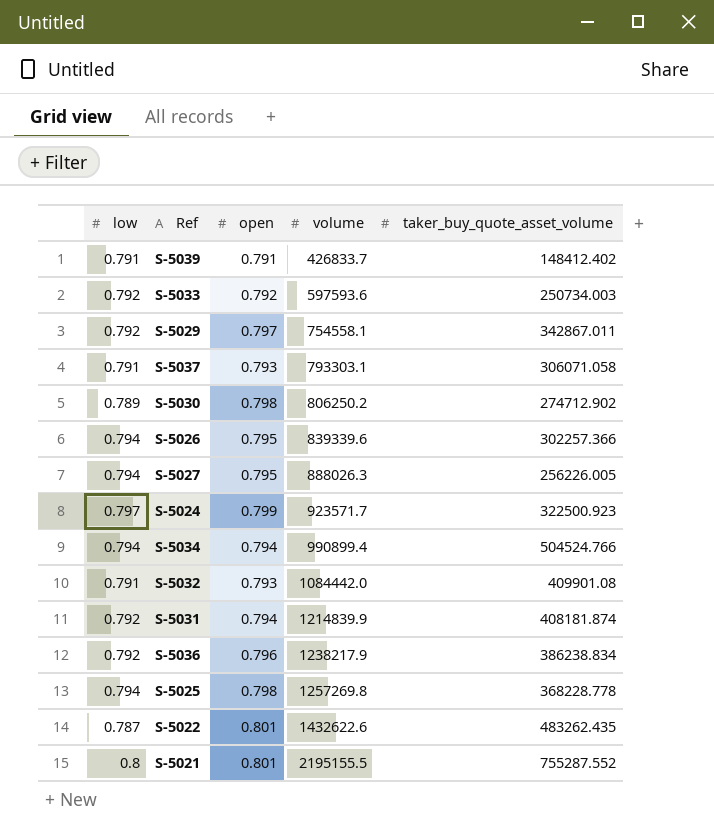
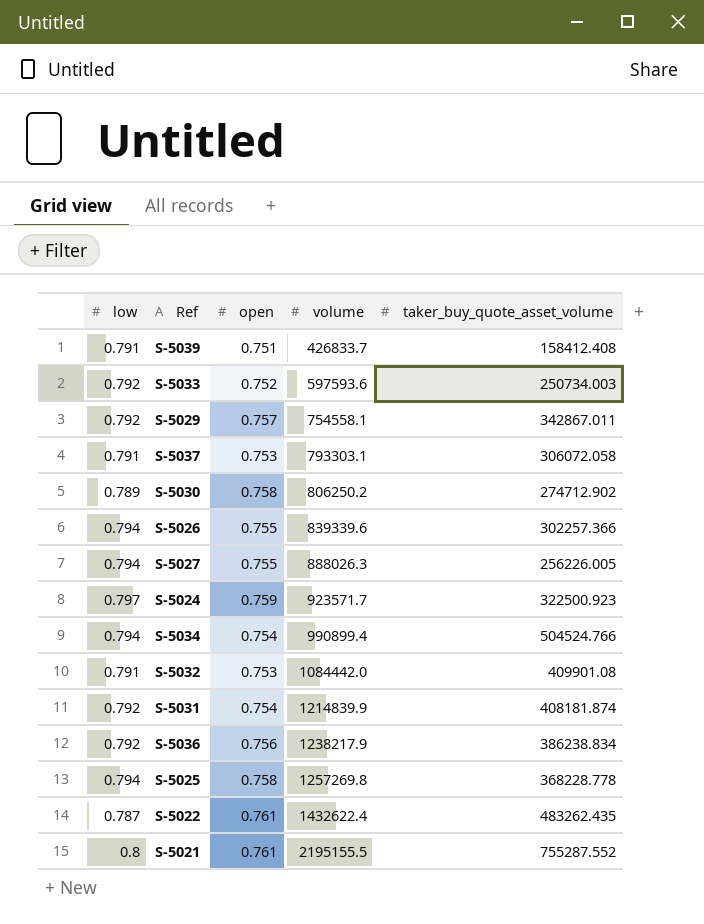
S-5039 | open: 0.791 -> 0.751
S-5039 | taker_buy_quote_asset_volume: 148412.402 -> 158412.408
S-5033 | open: 0.792 -> 0.752
S-5029 | open: 0.797 -> 0.757
S-5037 | open: 0.793 -> 0.753
S-5037 | taker_buy_quote_asset_volume: 306071.058 -> 306072.058
S-5030 | open: 0.798 -> 0.758
S-5026 | open: 0.795 -> 0.755
S-5027 | open: 0.795 -> 0.755
S-5024 | open: 0.799 -> 0.759
S-5034 | open: 0.794 -> 0.754
S-5032 | open: 0.793 -> 0.753
S-5031 | open: 0.794 -> 0.754
S-5036 | open: 0.796 -> 0.756
S-5025 | open: 0.798 -> 0.758
S-5022 | open: 0.801 -> 0.761
S-5022 | volume: 1432622.6 -> 1432622.4
S-5021 | open: 0.801 -> 0.761

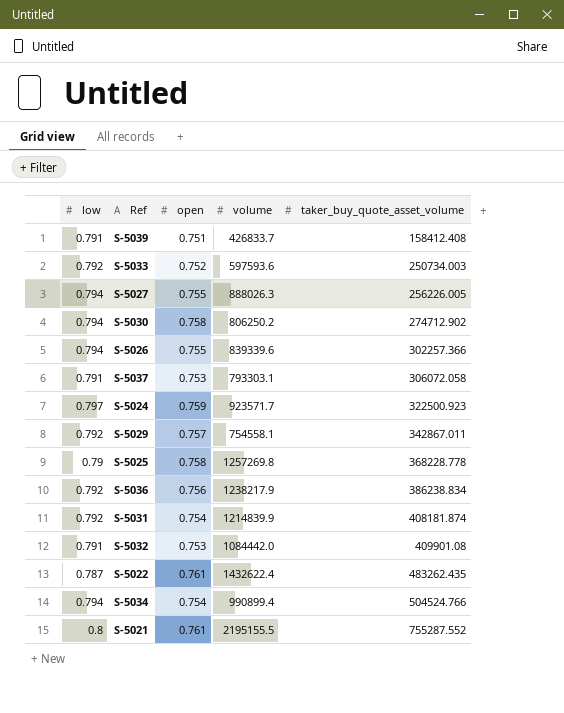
row order: volume ascending -> taker_buy_quote_asset_volume ascending
S-5030 | low: 0.789 -> 0.794
S-5025 | low: 0.794 -> 0.79

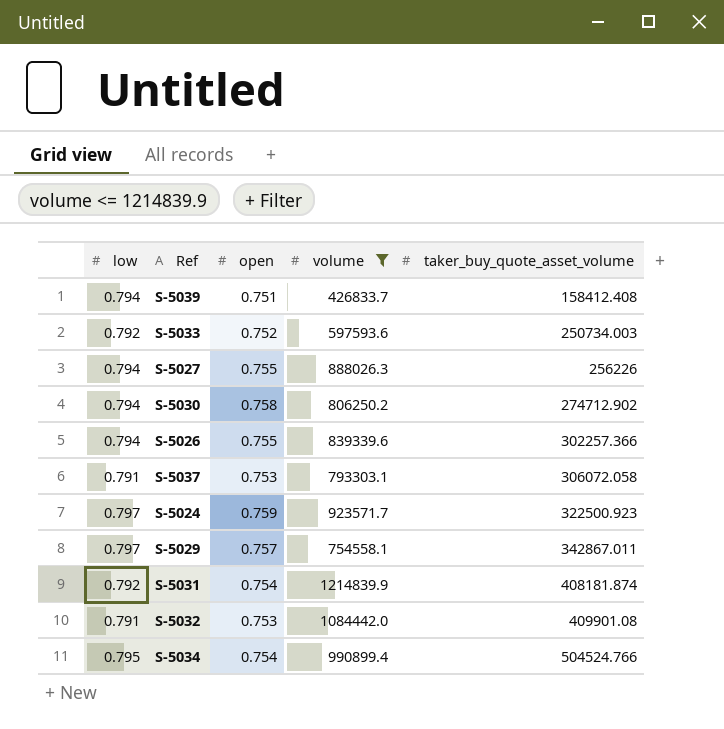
filter: none -> volume <= 1214839.9
S-5039 | low: 0.791 -> 0.794
S-5027 | taker_buy_quote_asset_volume: 256226.005 -> 256226
S-5029 | low: 0.792 -> 0.797
S-5034 | low: 0.794 -> 0.795

